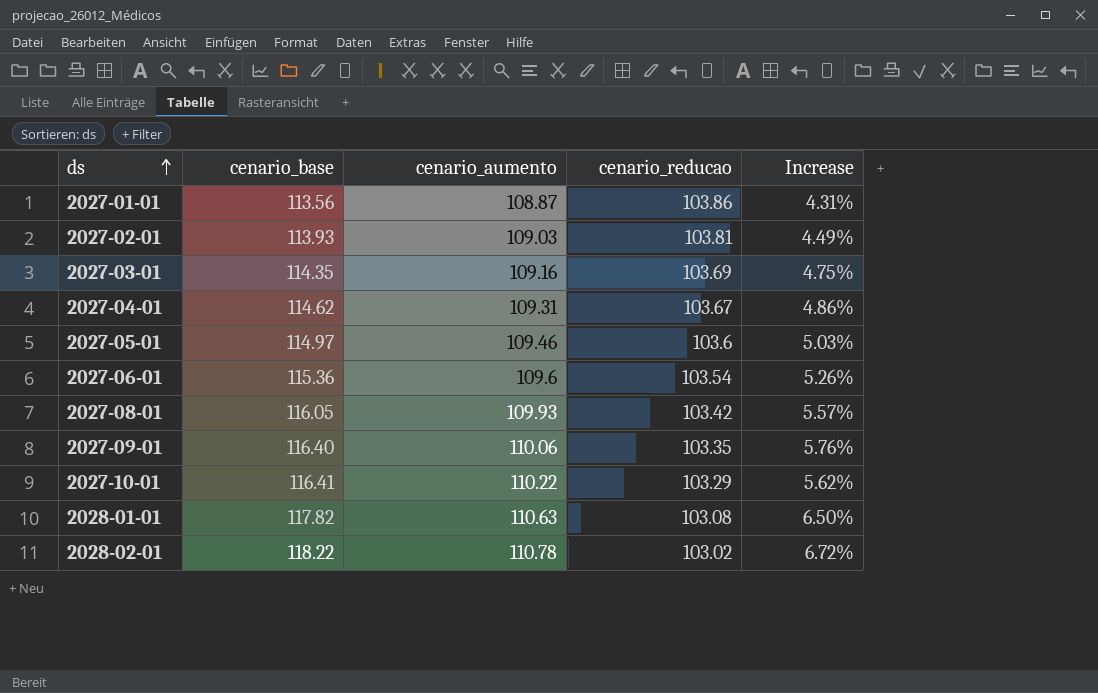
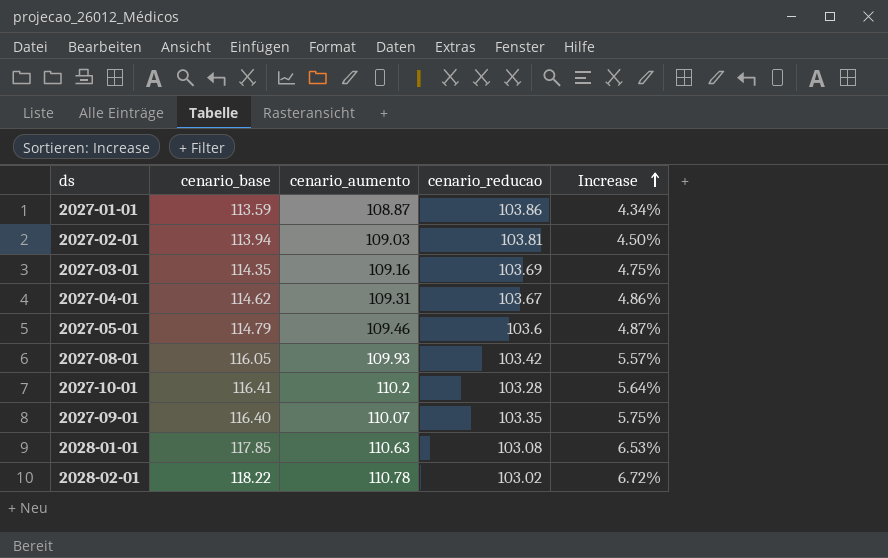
row order: ds ascending -> Increase ascending
row 2027-06-01: 115.36 | 109.6 | 103.54 | 5.26% -> none
2027-01-01 | cenario_base: 113.56 -> 113.59
2027-01-01 | Increase: 4.31% -> 4.34%
2027-02-01 | cenario_base: 113.93 -> 113.94
2027-02-01 | Increase: 4.49% -> 4.50%
2027-05-01 | cenario_base: 114.97 -> 114.79
2027-05-01 | Increase: 5.03% -> 4.87%
2027-10-01 | cenario_aumento: 110.22 -> 110.2
2027-10-01 | cenario_reducao: 103.29 -> 103.28
2027-10-01 | Increase: 5.62% -> 5.64%
2027-09-01 | cenario_aumento: 110.06 -> 110.07
2027-09-01 | Increase: 5.76% -> 5.75%
2028-01-01 | cenario_base: 117.82 -> 117.85
2028-01-01 | Increase: 6.50% -> 6.53%

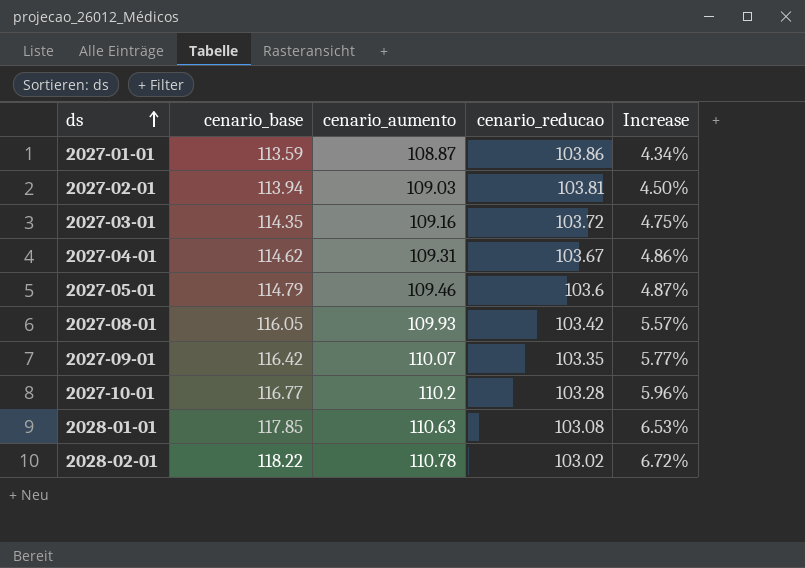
row order: Increase ascending -> ds ascending
2027-03-01 | cenario_reducao: 103.69 -> 103.72
2027-09-01 | cenario_base: 116.40 -> 116.42
2027-09-01 | Increase: 5.75% -> 5.77%
2027-10-01 | cenario_base: 116.41 -> 116.77
2027-10-01 | Increase: 5.64% -> 5.96%

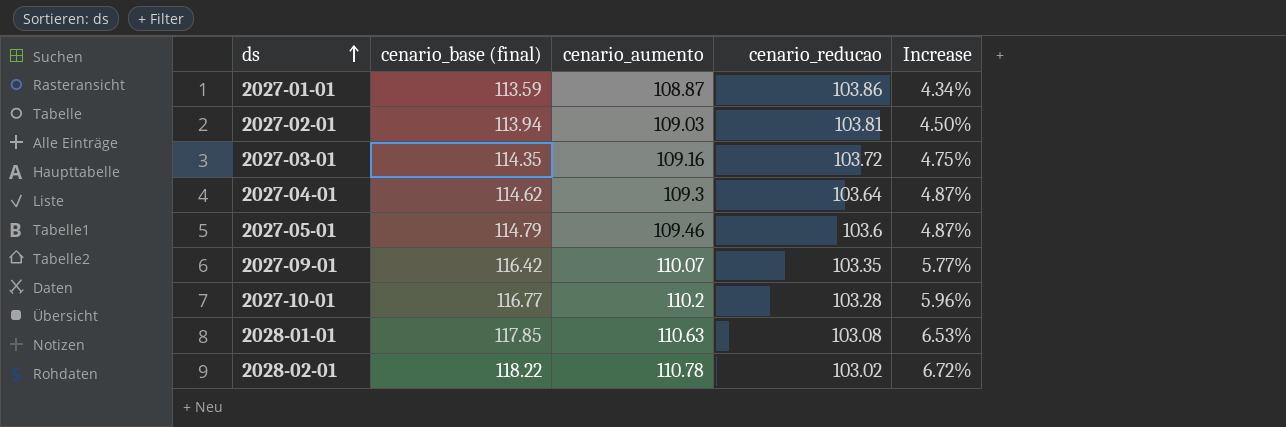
column name: cenario_base -> cenario_base (final)
row 2027-08-01: 116.05 | 109.93 | 103.42 | 5.57% -> none
2027-04-01 | cenario_aumento: 109.31 -> 109.3
2027-04-01 | cenario_reducao: 103.67 -> 103.64
2027-04-01 | Increase: 4.86% -> 4.87%

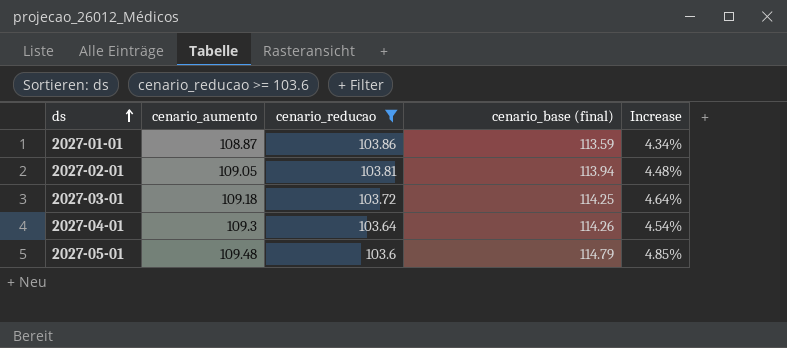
filter: none -> cenario_reducao >= 103.6
column cenario_base (final) | position: 2 -> 4
2027-02-01 | cenario_aumento: 109.03 -> 109.05
2027-02-01 | Increase: 4.50% -> 4.48%
2027-03-01 | cenario_aumento: 109.16 -> 109.18
2027-03-01 | cenario_base (final): 114.35 -> 114.25
2027-03-01 | Increase: 4.75% -> 4.64%
2027-04-01 | cenario_base (final): 114.62 -> 114.26
2027-04-01 | Increase: 4.87% -> 4.54%
2027-05-01 | cenario_aumento: 109.46 -> 109.48
2027-05-01 | Increase: 4.87% -> 4.85%

